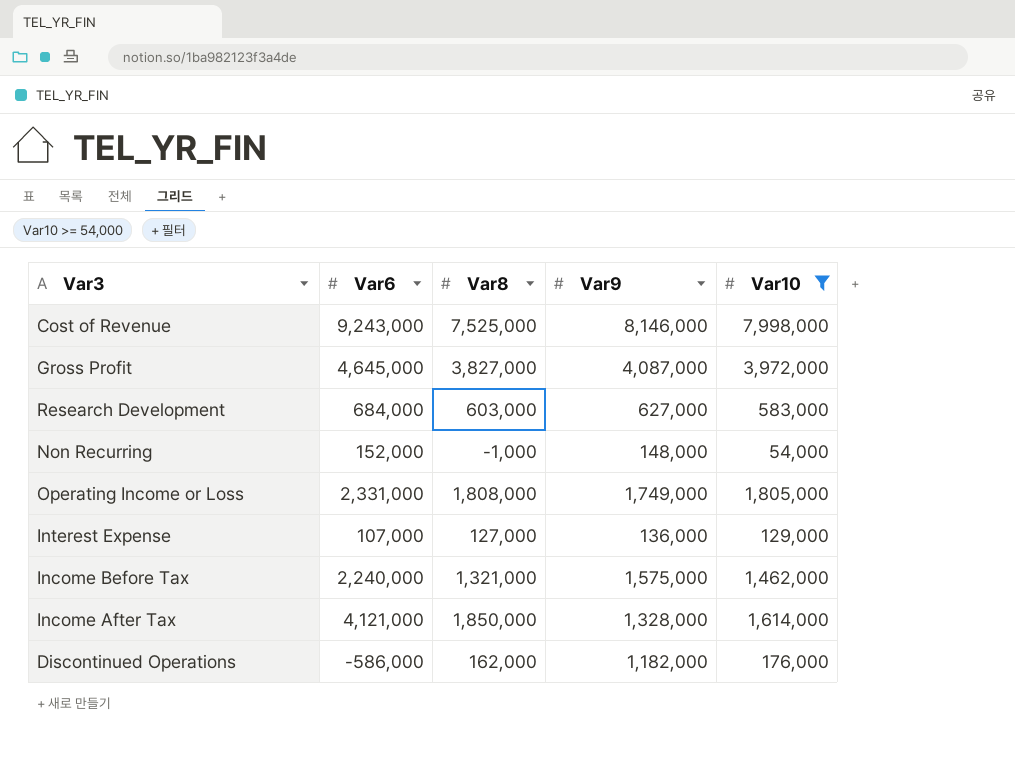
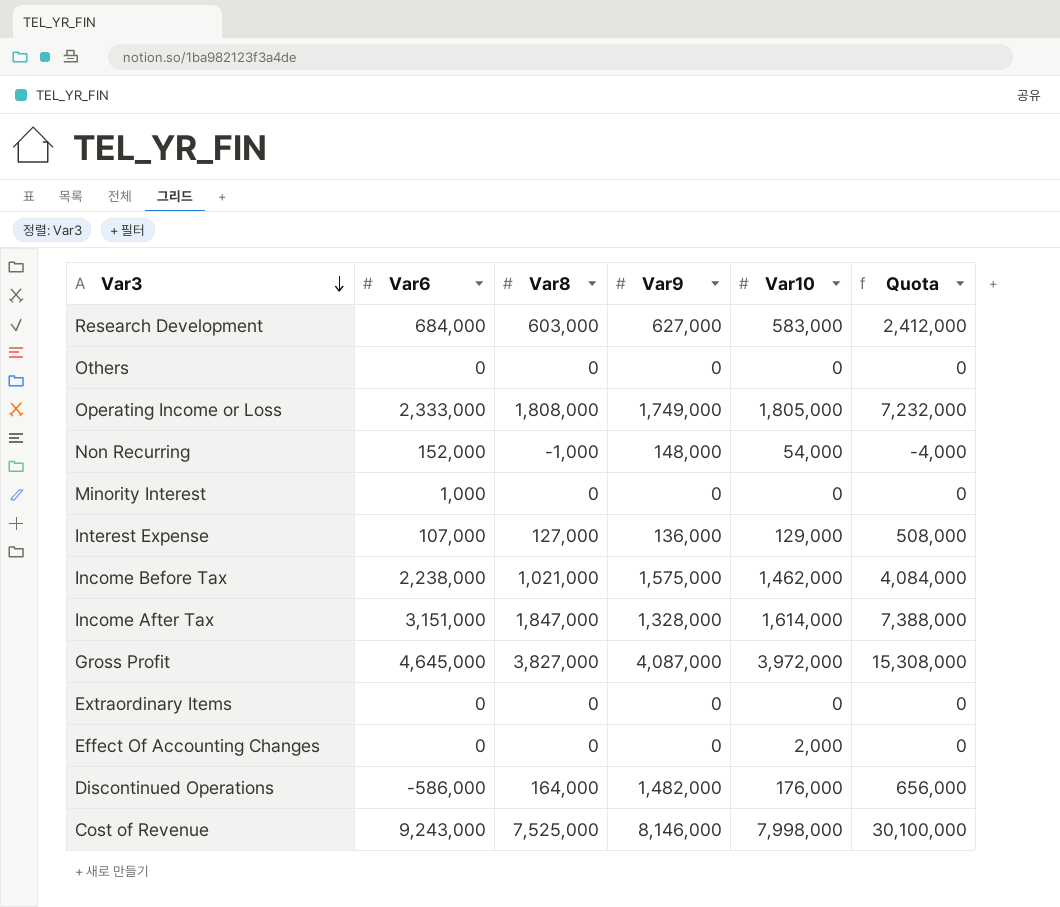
filter: Var10 >= 54,000 -> none
row order: none -> Var3 descending
column Quota | formula: none -> [Var8] * 4
Operating Income or Loss | Var6: 2,331,000 -> 2,333,000
Income Before Tax | Var6: 2,240,000 -> 2,238,000
Income Before Tax | Var8: 1,321,000 -> 1,021,000
Income After Tax | Var6: 4,121,000 -> 3,151,000
Income After Tax | Var8: 1,850,000 -> 1,847,000
Discontinued Operations | Var8: 162,000 -> 164,000
Discontinued Operations | Var9: 1,182,000 -> 1,482,000

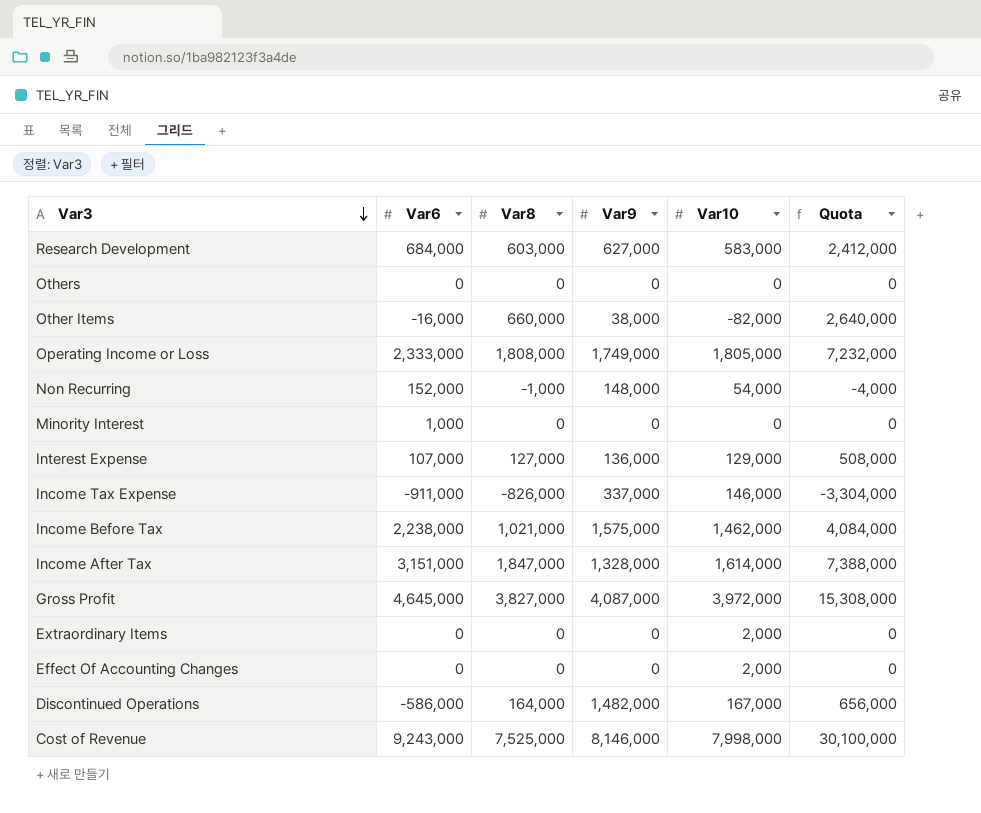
row Other Items: none -> -16,000 | 660,000 | 38,000 | -82,000 | 2,640,000
row Income Tax Expense: none -> -911,000 | -826,000 | 337,000 | 146,000 | -3,304,000
Extraordinary Items | Var10: 0 -> 2,000
Discontinued Operations | Var10: 176,000 -> 167,000

